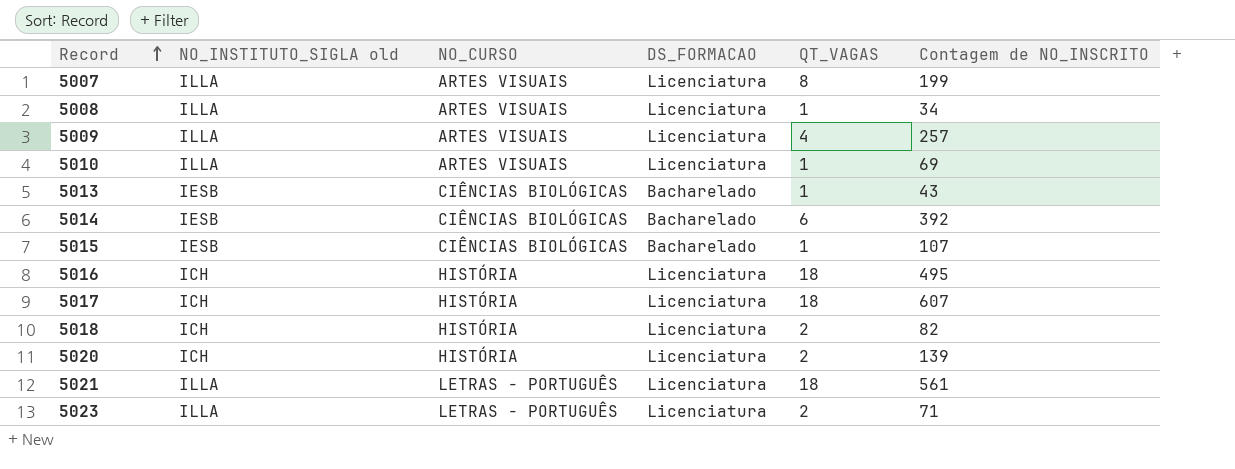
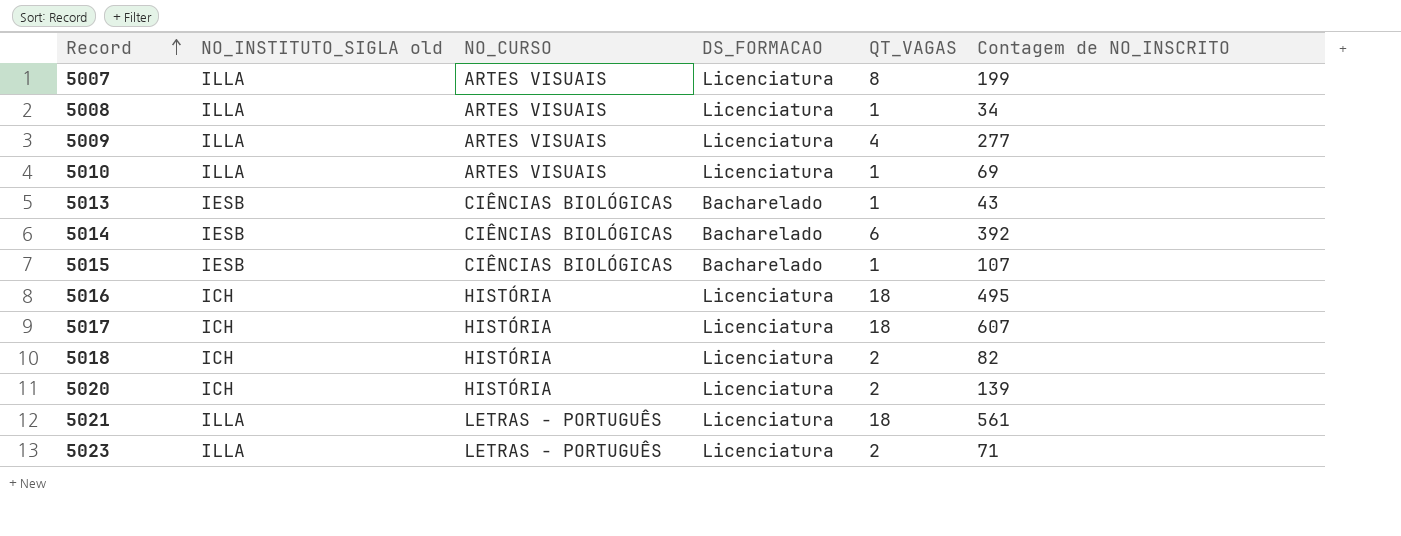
5009 | Contagem de NO_INSCRITO: 257 -> 277

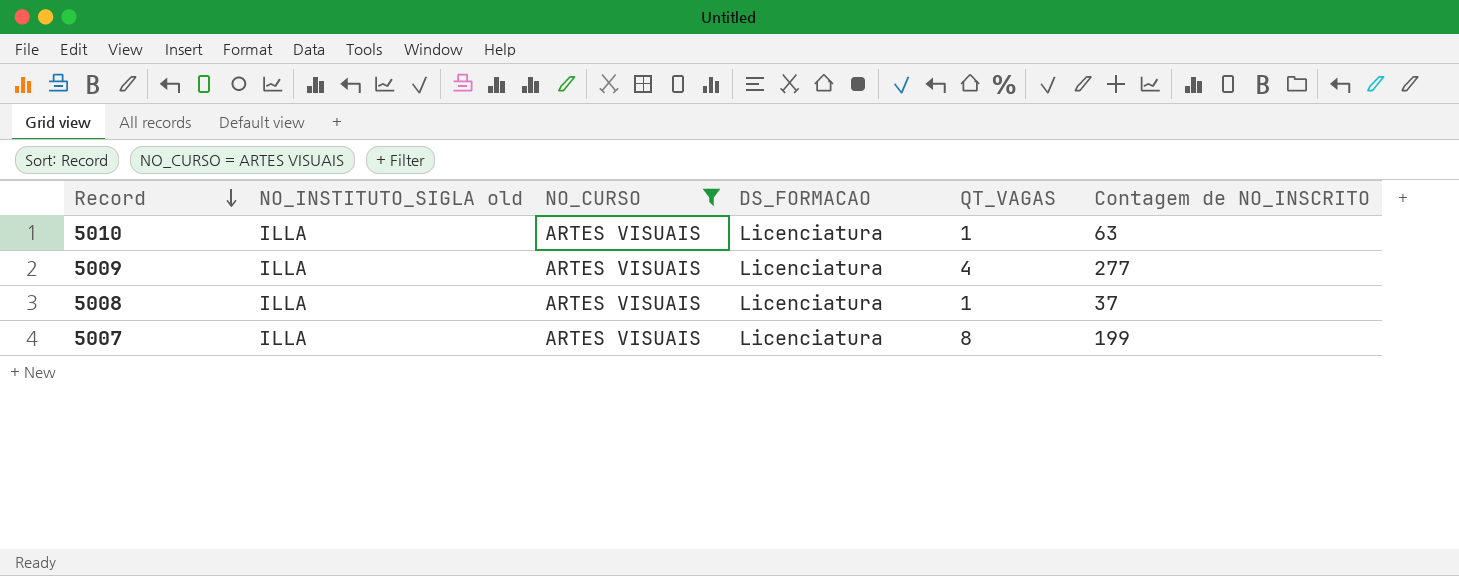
filter: none -> NO_CURSO = ARTES VISUAIS
row order: Record ascending -> Record descending
5010 | Contagem de NO_INSCRITO: 69 -> 63
5008 | Contagem de NO_INSCRITO: 34 -> 37

